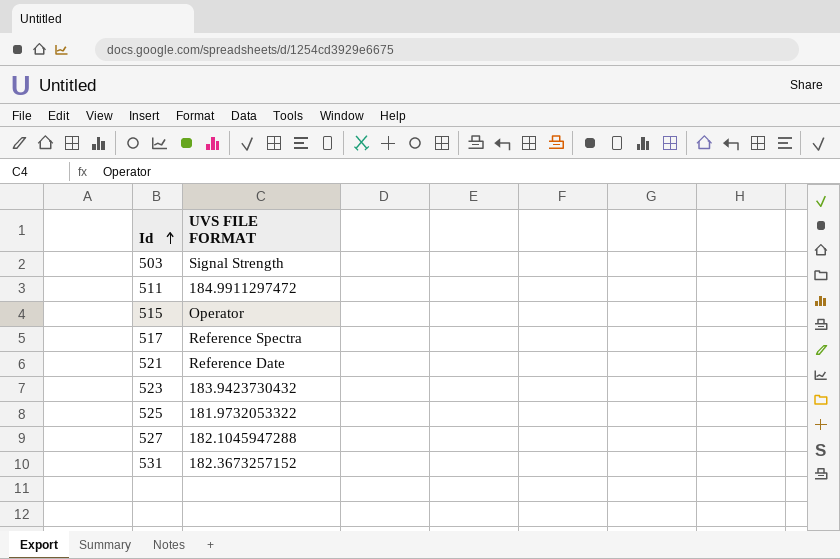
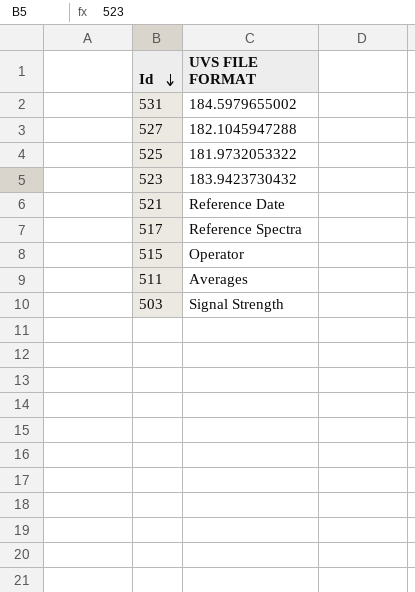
row order: Id ascending -> Id descending
531 | UVS FILE FORMAT: 182.3673257152 -> 184.5979655002
511 | UVS FILE FORMAT: 184.9911297472 -> Averages

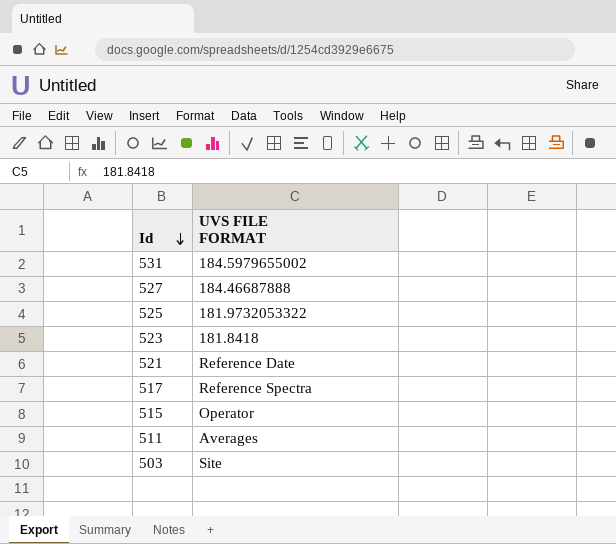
527 | UVS FILE FORMAT: 182.1045947288 -> 184.46687888
523 | UVS FILE FORMAT: 183.9423730432 -> 181.8418
503 | UVS FILE FORMAT: Signal Strength -> Site

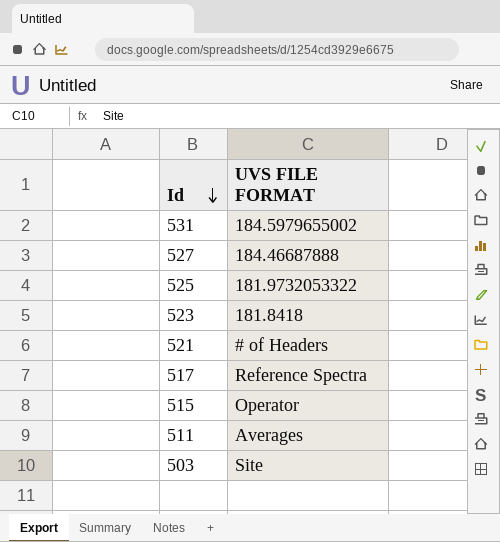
521 | UVS FILE FORMAT: Reference Date -> # of Headers

